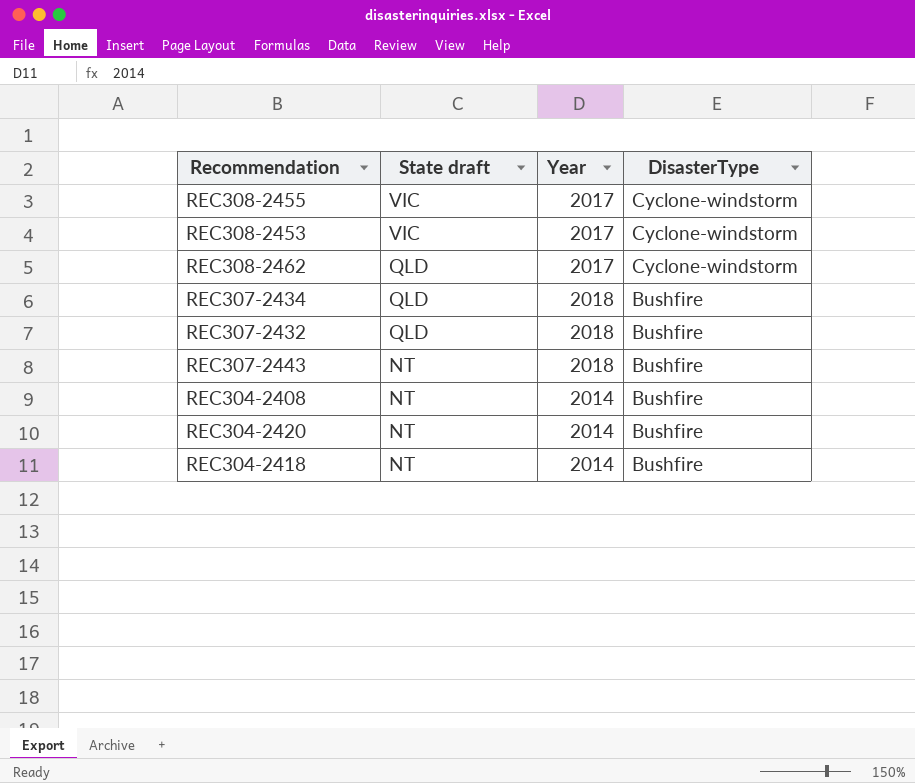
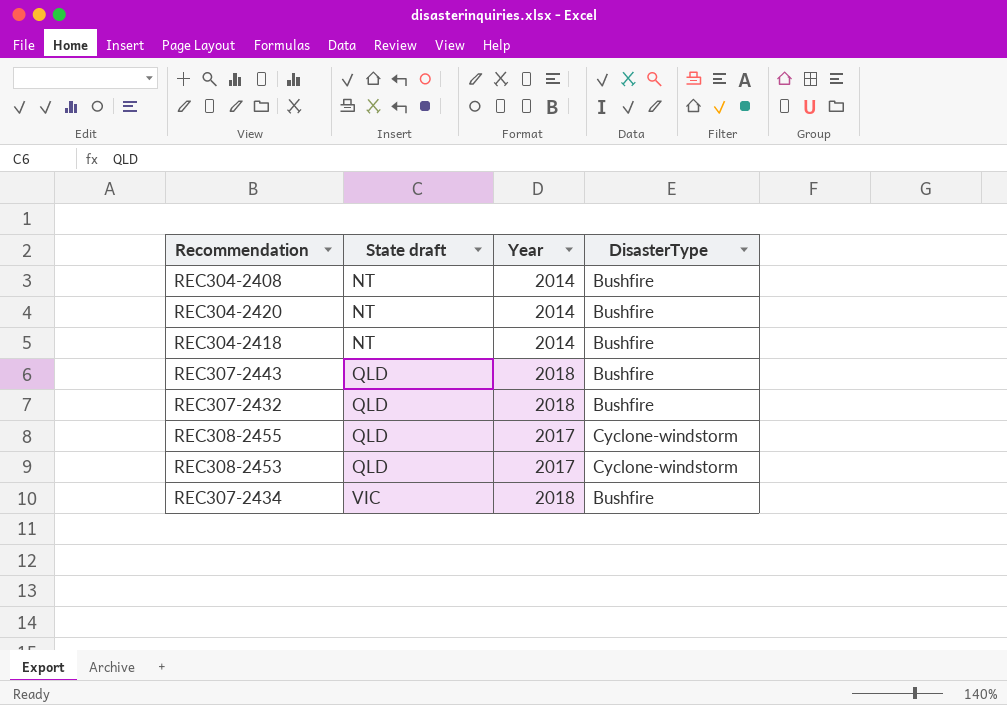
row order: State draft descending -> State draft ascending
row REC308-2462: QLD | 2017 | Cyclone-windstorm -> none
REC307-2443 | State draft: NT -> QLD
REC308-2455 | State draft: VIC -> QLD
REC308-2453 | State draft: VIC -> QLD
REC307-2434 | State draft: QLD -> VIC

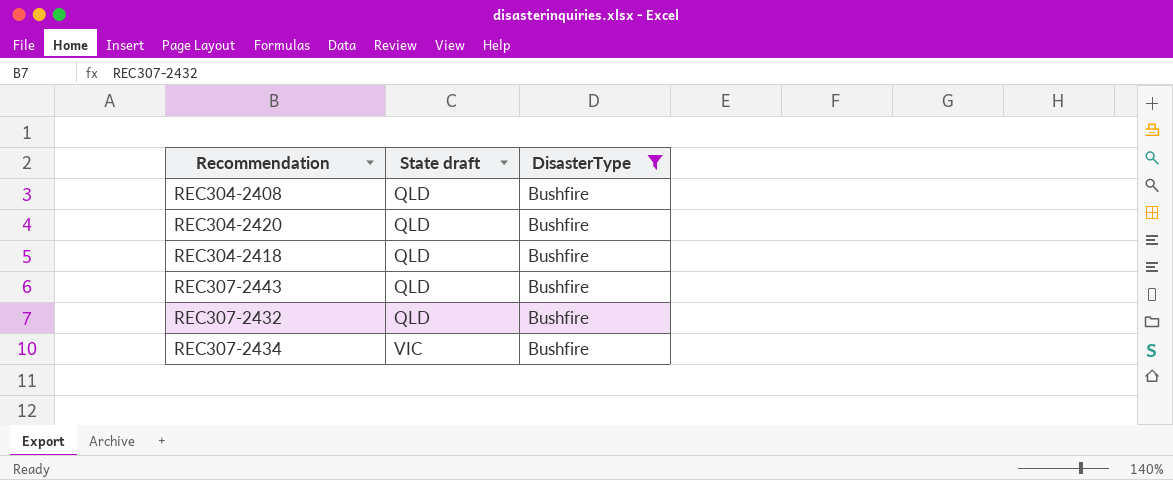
filter: none -> DisasterType = Bushfire
column Year | position: 3 -> none
REC304-2408 | State draft: NT -> QLD
REC304-2420 | State draft: NT -> QLD
REC304-2418 | State draft: NT -> QLD

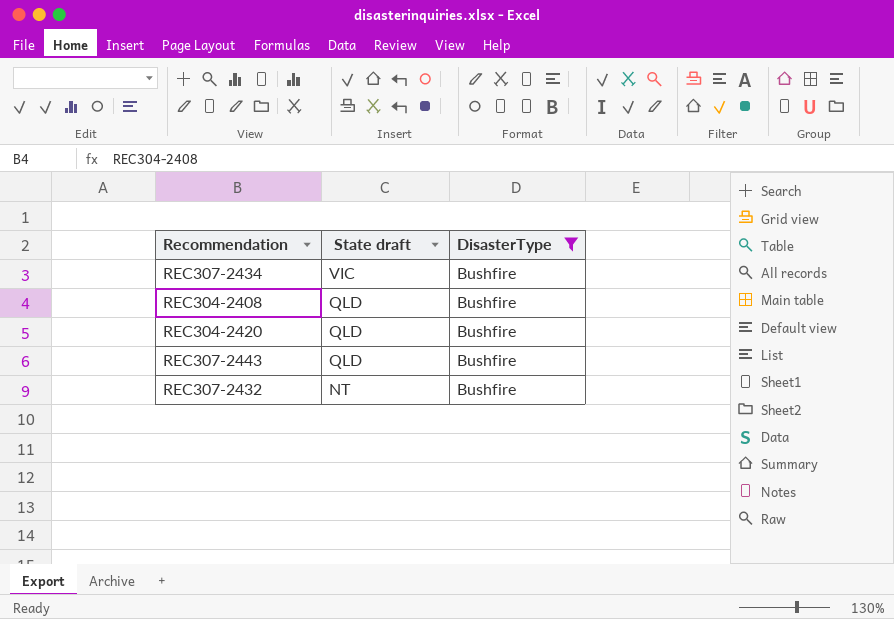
row order: State draft ascending -> State draft descending
row REC304-2418: QLD | Bushfire -> none
REC307-2432 | State draft: QLD -> NT

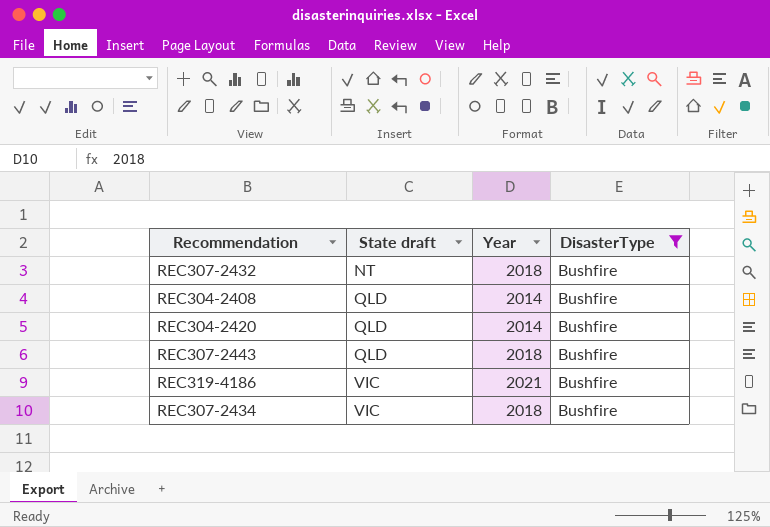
row order: State draft descending -> State draft ascending
column Year | position: none -> 3
row REC319-4186: none -> VIC | 2021 | Bushfire

